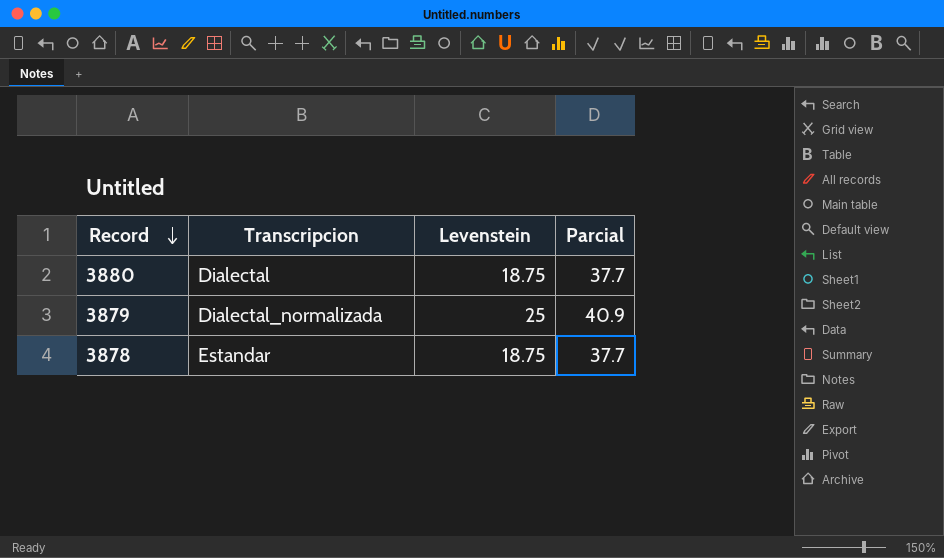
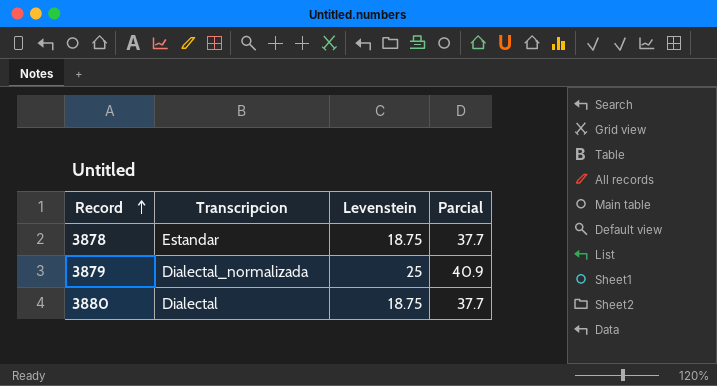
row order: Record descending -> Record ascending

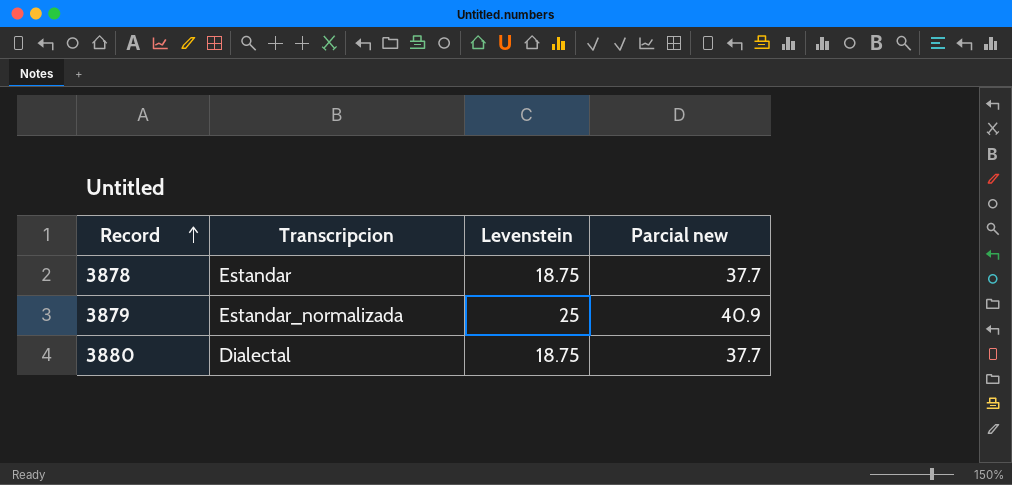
column name: Parcial -> Parcial new
3879 | Transcripcion: Dialectal_normalizada -> Estandar_normalizada

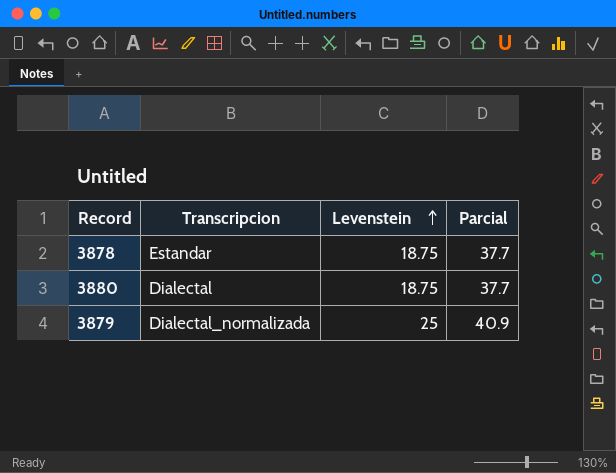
row order: Record ascending -> Levenstein ascending
column name: Parcial new -> Parcial
3879 | Transcripcion: Estandar_normalizada -> Dialectal_normalizada

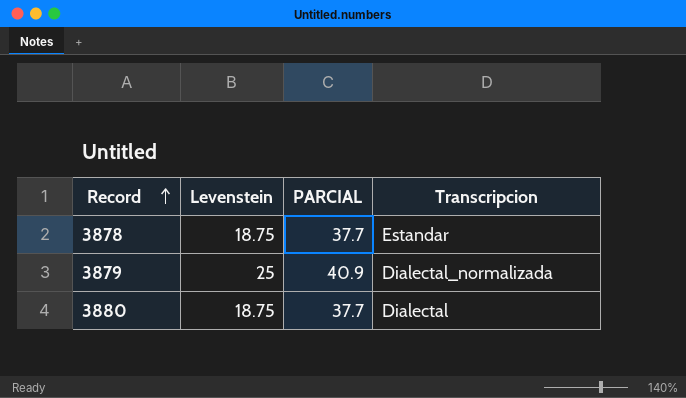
row order: Levenstein ascending -> Record ascending
column name: Parcial -> PARCIAL
column Transcripcion | position: 2 -> 4

